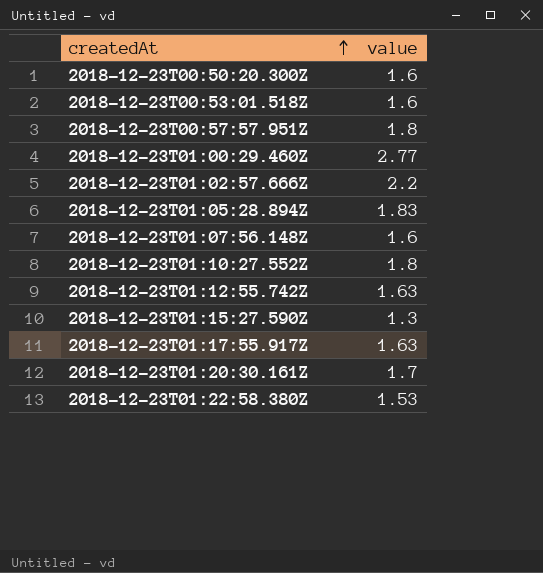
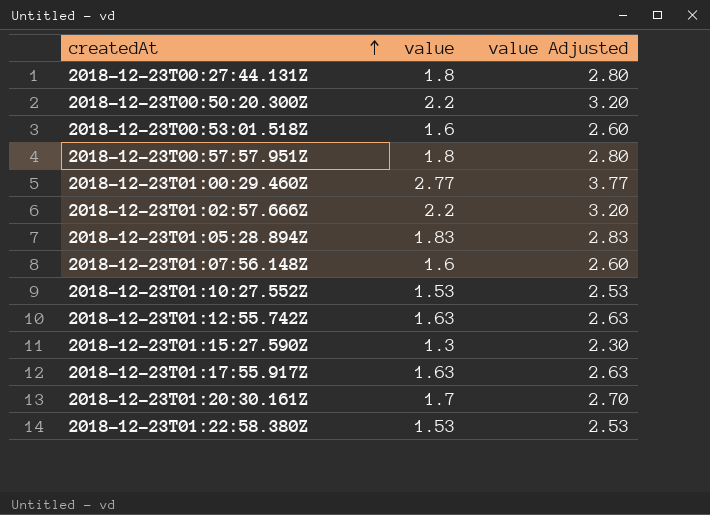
column value Adjusted | formula: none -> [value] + 1
row 2018-12-23T00:27:44.131Z: none -> 1.8 | 2.80
2018-12-23T00:50:20.300Z | value: 1.6 -> 2.2
2018-12-23T01:10:27.552Z | value: 1.8 -> 1.53

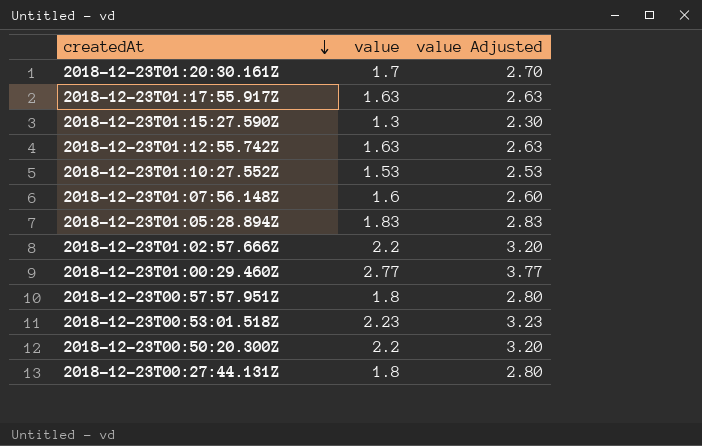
row order: createdAt ascending -> createdAt descending
row 2018-12-23T01:22:58.380Z: 1.53 | 2.53 -> none
2018-12-23T00:53:01.518Z | value: 1.6 -> 2.23
2018-12-23T00:53:01.518Z | value Adjusted: 2.60 -> 3.23

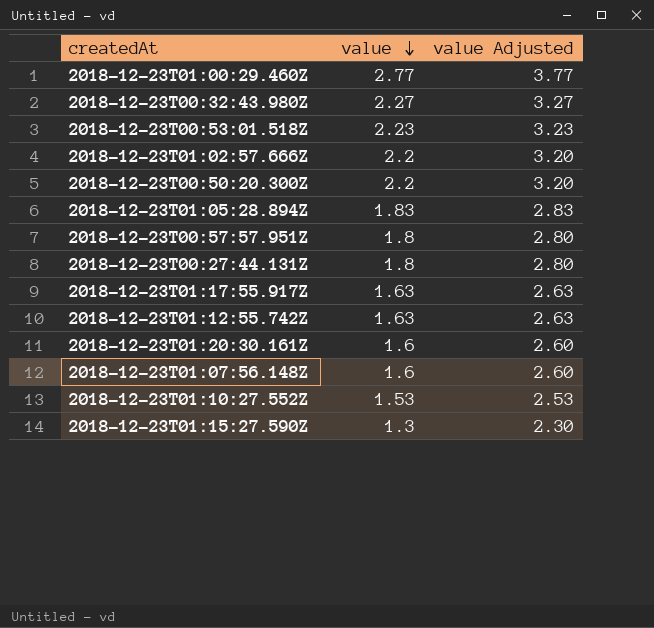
row order: createdAt descending -> value descending
row 2018-12-23T00:32:43.980Z: none -> 2.27 | 3.27
2018-12-23T01:20:30.161Z | value: 1.7 -> 1.6
2018-12-23T01:20:30.161Z | value Adjusted: 2.70 -> 2.60

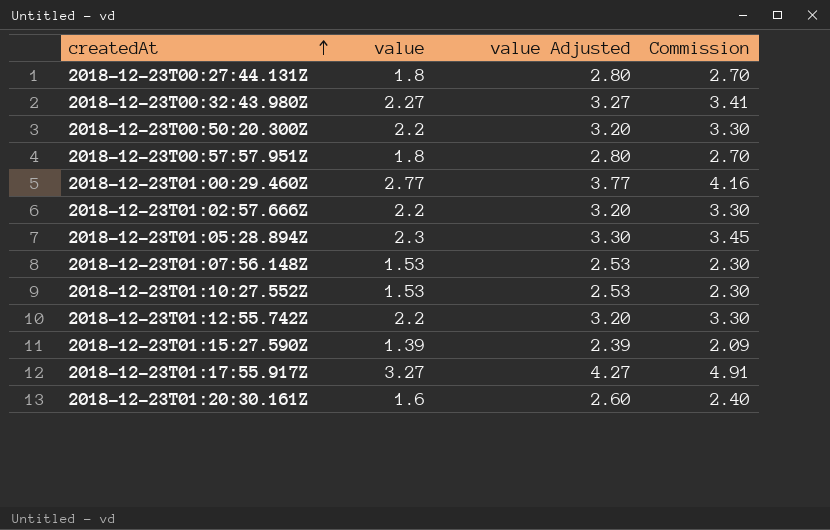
row order: value descending -> createdAt ascending
column Commission | formula: none -> [value] * 1.5
row 2018-12-23T00:53:01.518Z: 2.23 | 3.23 -> none
2018-12-23T01:05:28.894Z | value: 1.83 -> 2.3
2018-12-23T01:05:28.894Z | value Adjusted: 2.83 -> 3.30
2018-12-23T01:07:56.148Z | value: 1.6 -> 1.53
2018-12-23T01:07:56.148Z | value Adjusted: 2.60 -> 2.53
2018-12-23T01:12:55.742Z | value: 1.63 -> 2.2
2018-12-23T01:12:55.742Z | value Adjusted: 2.63 -> 3.20
2018-12-23T01:15:27.590Z | value: 1.3 -> 1.39
2018-12-23T01:15:27.590Z | value Adjusted: 2.30 -> 2.39
2018-12-23T01:17:55.917Z | value: 1.63 -> 3.27
2018-12-23T01:17:55.917Z | value Adjusted: 2.63 -> 4.27

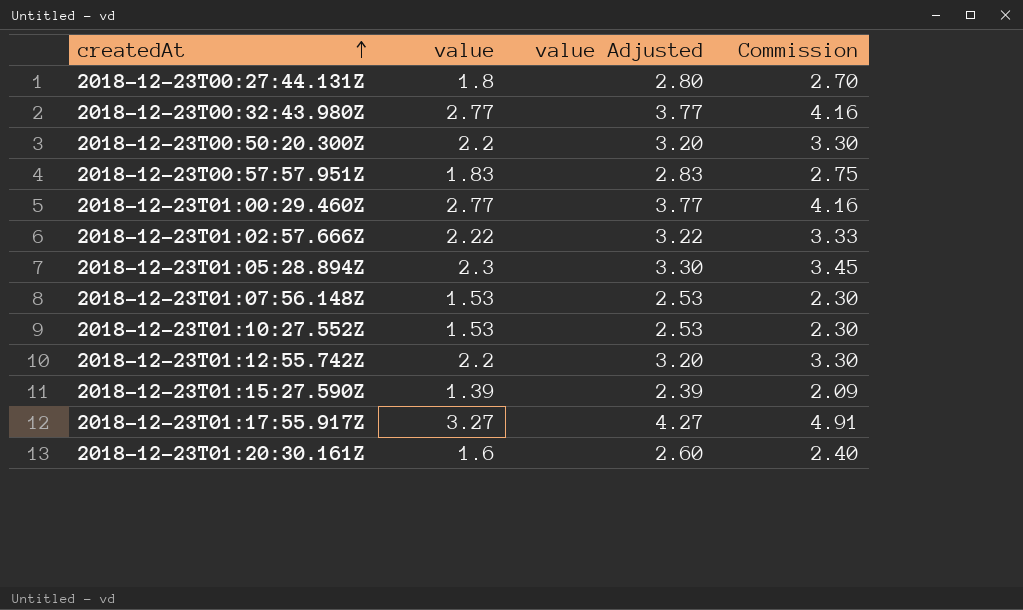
2018-12-23T00:32:43.980Z | value: 2.27 -> 2.77
2018-12-23T00:32:43.980Z | value Adjusted: 3.27 -> 3.77
2018-12-23T00:32:43.980Z | Commission: 3.41 -> 4.16
2018-12-23T00:57:57.951Z | value: 1.8 -> 1.83
2018-12-23T00:57:57.951Z | value Adjusted: 2.80 -> 2.83
2018-12-23T00:57:57.951Z | Commission: 2.70 -> 2.75
2018-12-23T01:02:57.666Z | value: 2.2 -> 2.22
2018-12-23T01:02:57.666Z | value Adjusted: 3.20 -> 3.22
2018-12-23T01:02:57.666Z | Commission: 3.30 -> 3.33

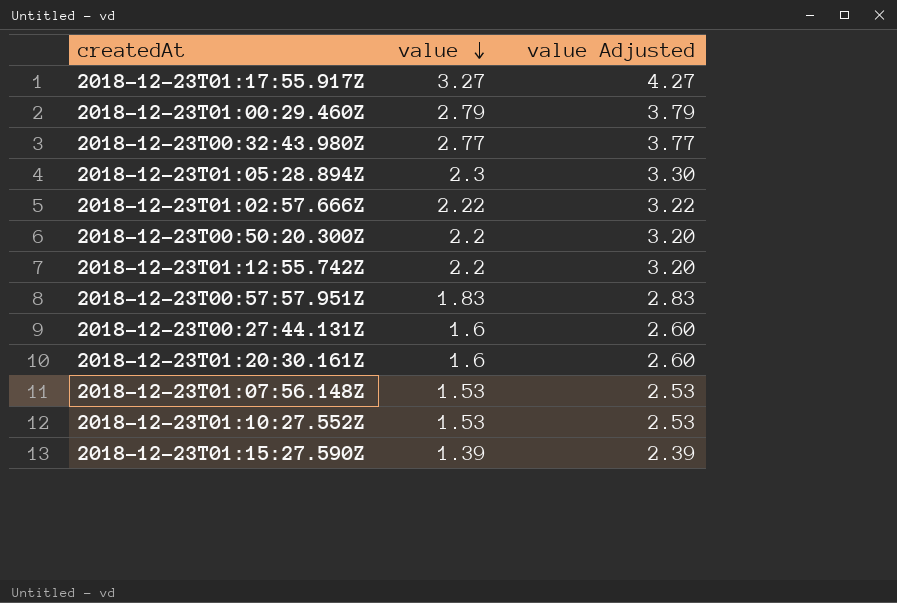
row order: createdAt ascending -> value descending
column Commission | formula: [value] * 1.5 -> none
2018-12-23T01:00:29.460Z | value: 2.77 -> 2.79
2018-12-23T01:00:29.460Z | value Adjusted: 3.77 -> 3.79
2018-12-23T00:27:44.131Z | value: 1.8 -> 1.6
2018-12-23T00:27:44.131Z | value Adjusted: 2.80 -> 2.60

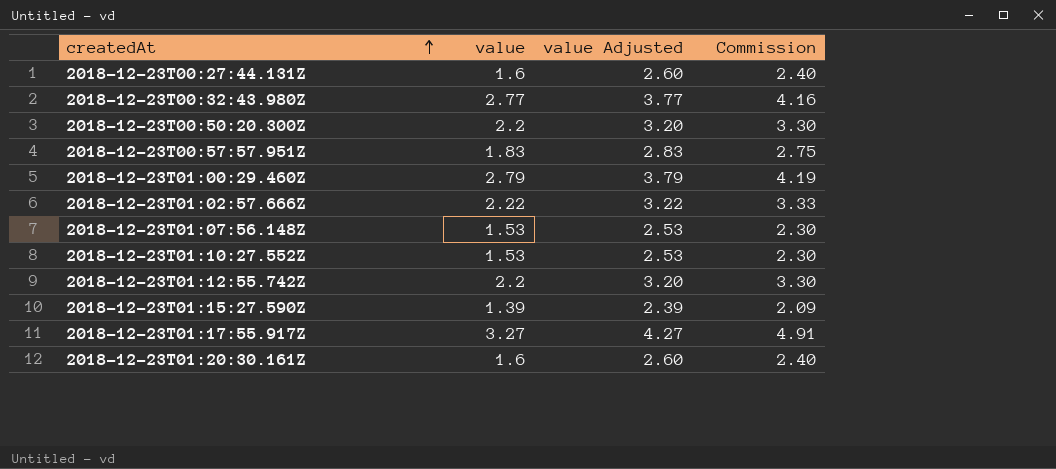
row order: value descending -> createdAt ascending
column Commission | formula: none -> [value] * 1.5
row 2018-12-23T01:05:28.894Z: 2.3 | 3.30 -> none

